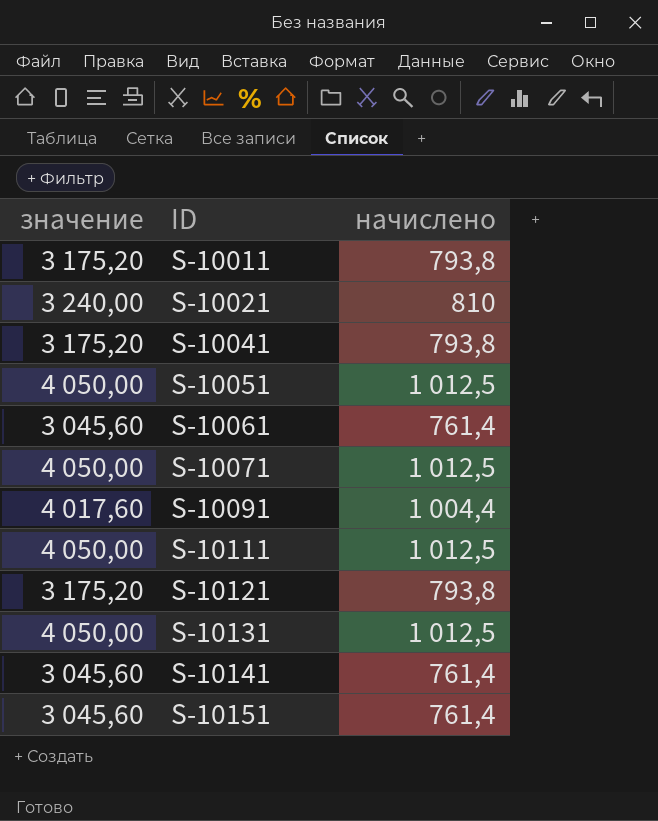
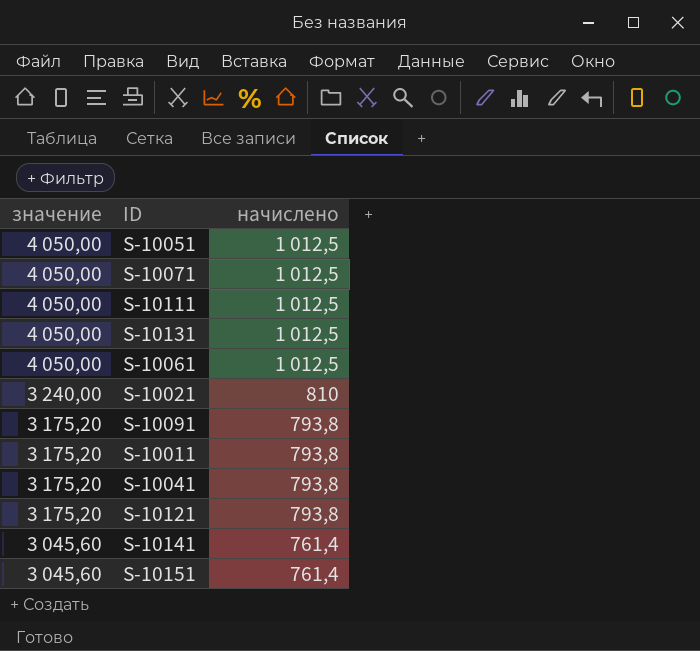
row order: ID ascending -> значение descending
S-10061 | значение: 3 045,60 -> 4 050,00
S-10061 | начислено: 761,4 -> 1 012,5
S-10091 | значение: 4 017,60 -> 3 175,20
S-10091 | начислено: 1 004,4 -> 793,8

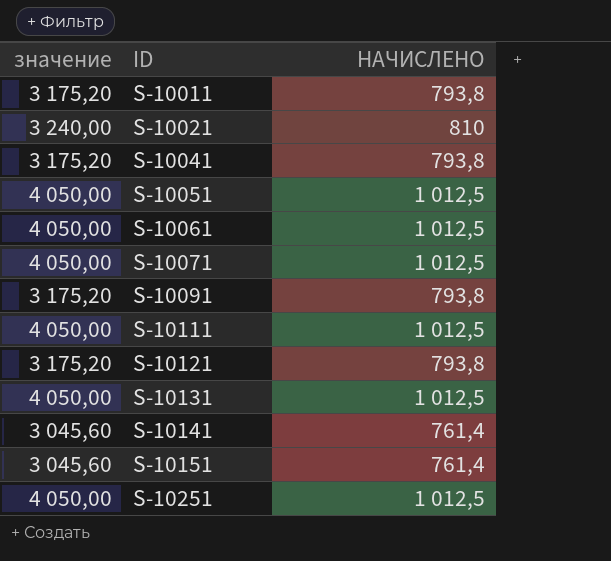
row order: значение descending -> ID ascending
column name: начислено -> НАЧИСЛЕНО
row S-10251: none -> 4 050,00 | 1 012,5

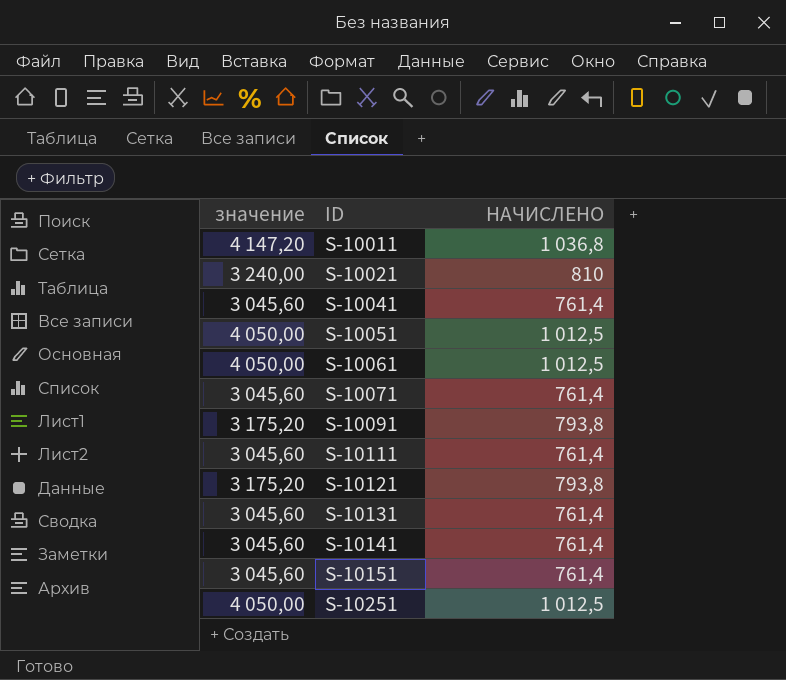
S-10011 | значение: 3 175,20 -> 4 147,20
S-10011 | НАЧИСЛЕНО: 793,8 -> 1 036,8
S-10041 | значение: 3 175,20 -> 3 045,60
S-10041 | НАЧИСЛЕНО: 793,8 -> 761,4
S-10071 | значение: 4 050,00 -> 3 045,60
S-10071 | НАЧИСЛЕНО: 1 012,5 -> 761,4
S-10111 | значение: 4 050,00 -> 3 045,60
S-10111 | НАЧИСЛЕНО: 1 012,5 -> 761,4
S-10131 | значение: 4 050,00 -> 3 045,60
S-10131 | НАЧИСЛЕНО: 1 012,5 -> 761,4

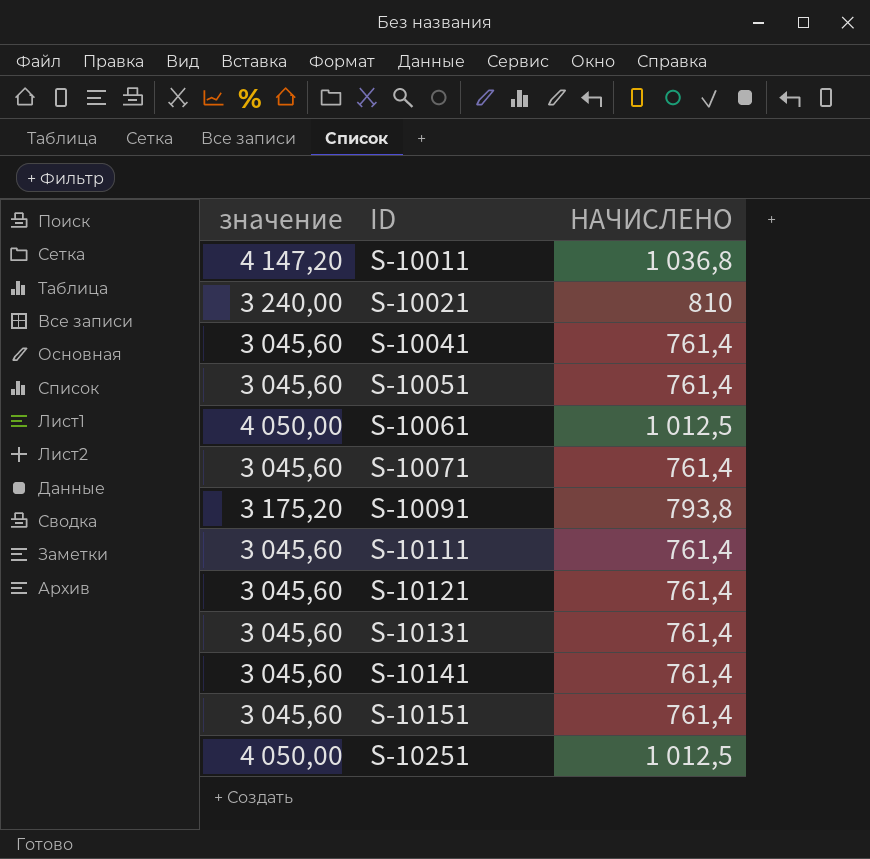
S-10051 | значение: 4 050,00 -> 3 045,60
S-10051 | НАЧИСЛЕНО: 1 012,5 -> 761,4
S-10121 | значение: 3 175,20 -> 3 045,60
S-10121 | НАЧИСЛЕНО: 793,8 -> 761,4

